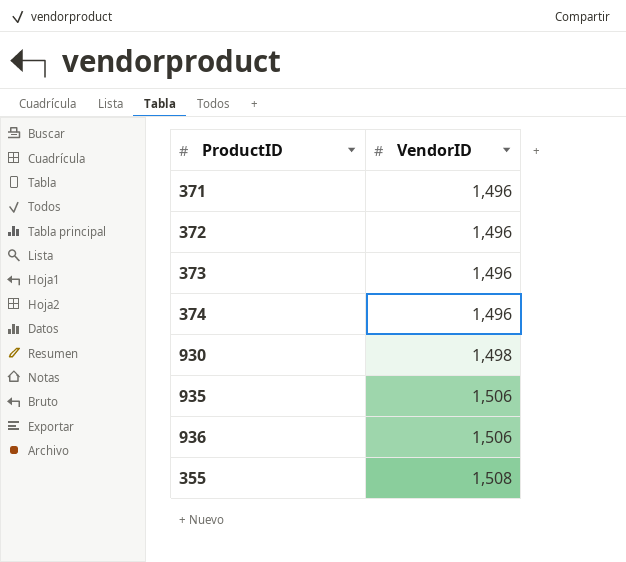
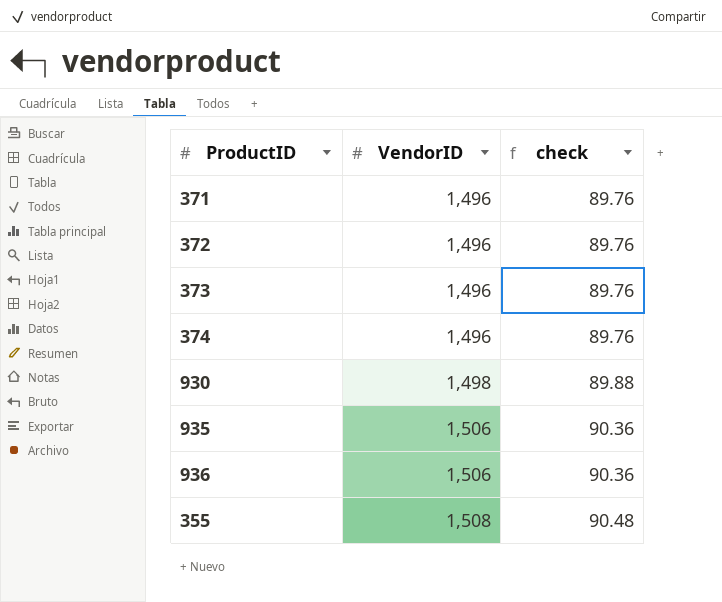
column check | formula: none -> [VendorID] * 0.06

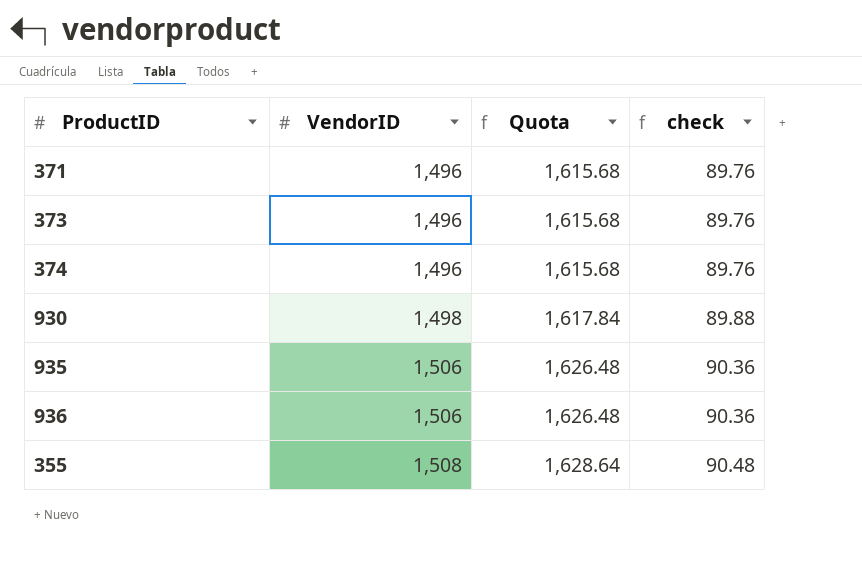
column Quota | formula: none -> [VendorID] * 1.08
row 372: 1,496 | 89.76 -> none

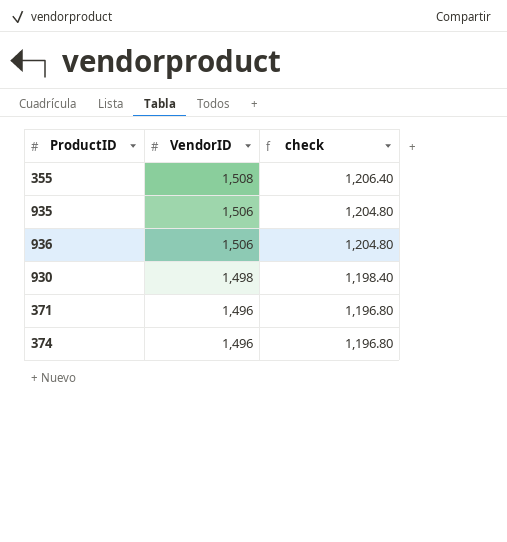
row order: VendorID ascending -> VendorID descending
column Quota | formula: [VendorID] * 1.08 -> none
column check | formula: [VendorID] * 0.06 -> [VendorID] * 0.8
row 373: 1,496 | 1,615.68 | 89.76 -> none

